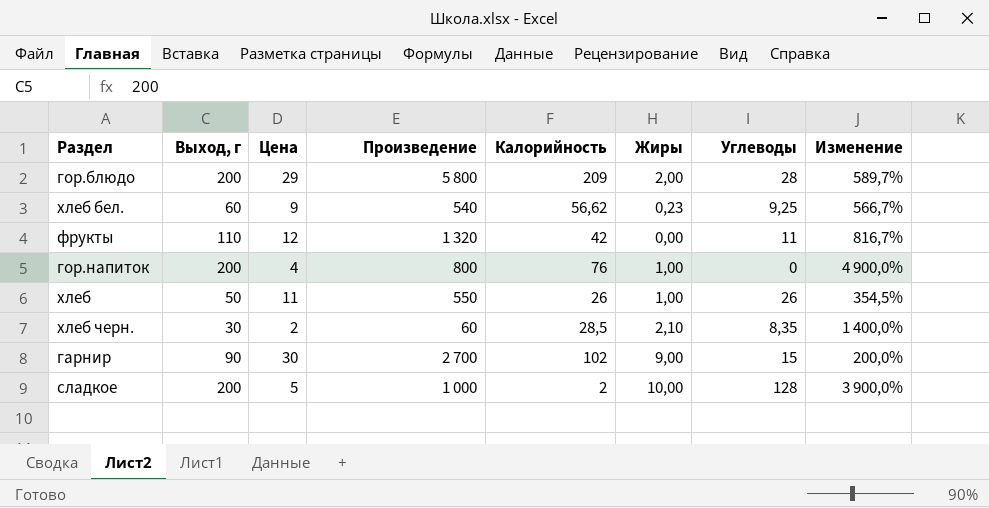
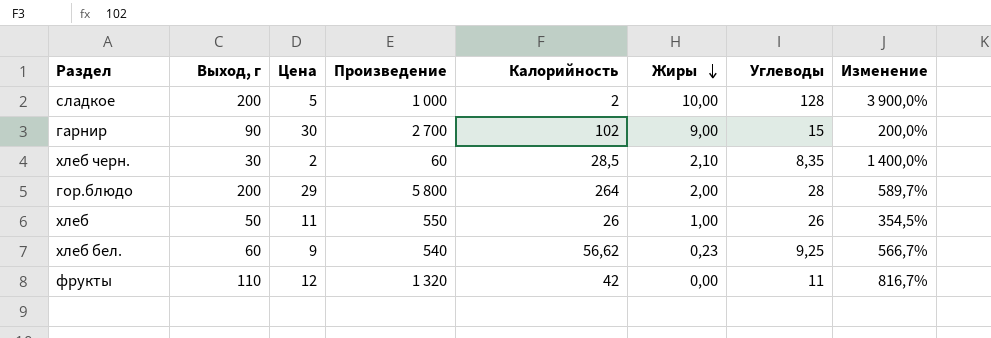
row order: none -> Жиры descending
row гор.напиток: 200 | 4 | 800 | 76 | 1,00 | 0 | 4 900,0% -> none
гор.блюдо | Калорийность: 209 -> 264

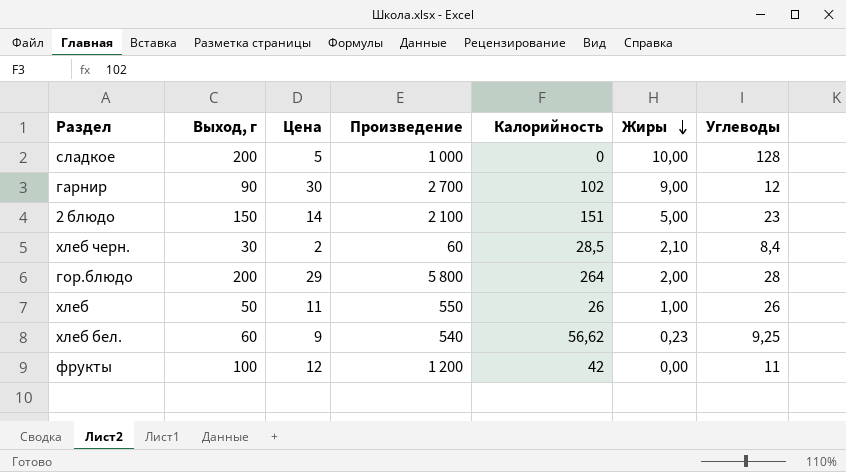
column Изменение | formula: ([Выход, г] - [Цена]) / [Цена] -> none
сладкое | Калорийность: 2 -> 0
гарнир | Углеводы: 15 -> 12
row 2 блюдо: none -> 150 | 14 | 2 100 | 151 | 5,00 | 23
хлеб черн. | Углеводы: 8,35 -> 8,4
фрукты | Выход, г: 110 -> 100
фрукты | Произведение: 1 320 -> 1 200

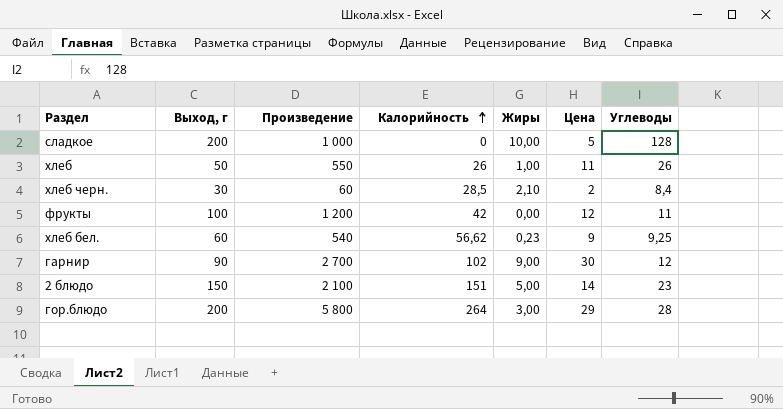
row order: Жиры descending -> Калорийность ascending
column Цена | position: 3 -> 6
гор.блюдо | Жиры: 2,00 -> 3,00

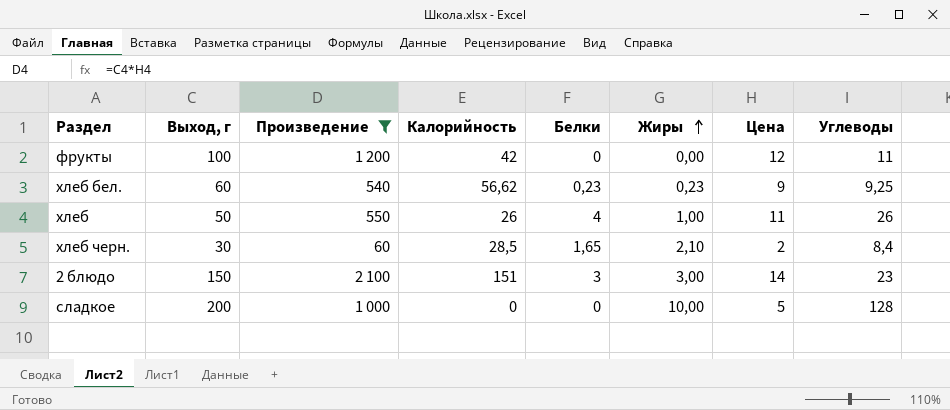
filter: none -> Произведение <= 2 100
row order: Калорийность ascending -> Жиры ascending
column Белки | position: none -> 5
2 блюдо | Жиры: 5,00 -> 3,00

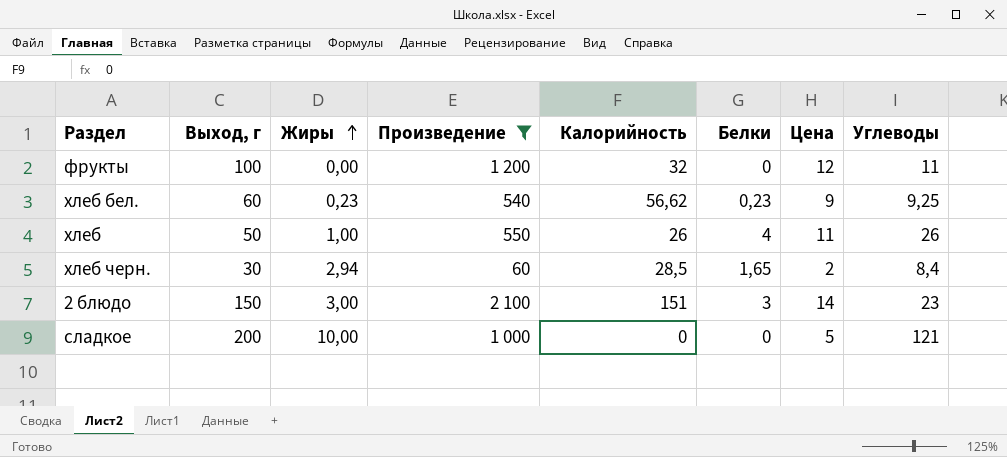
column Жиры | position: 6 -> 3
фрукты | Калорийность: 42 -> 32
хлеб черн. | Жиры: 2,10 -> 2,94
сладкое | Углеводы: 128 -> 121

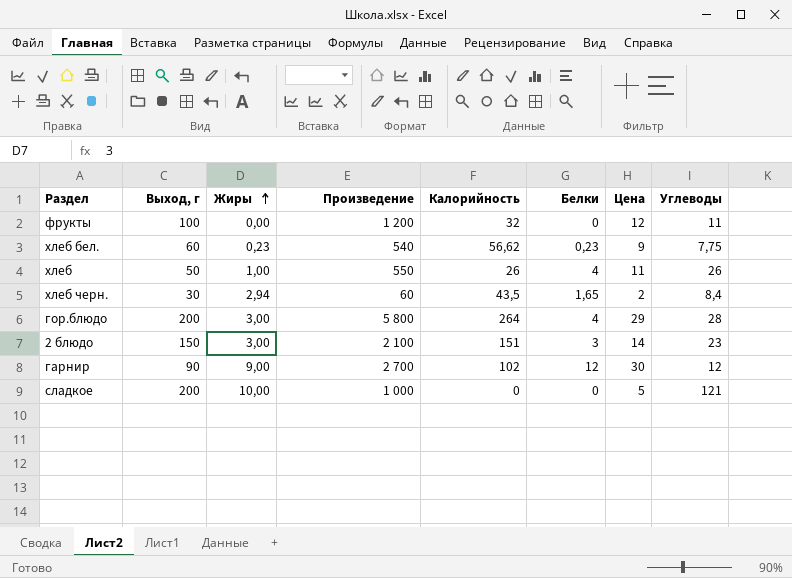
filter: Произведение <= 2 100 -> none
хлеб бел. | Углеводы: 9,25 -> 7,75
хлеб черн. | Калорийность: 28,5 -> 43,5

